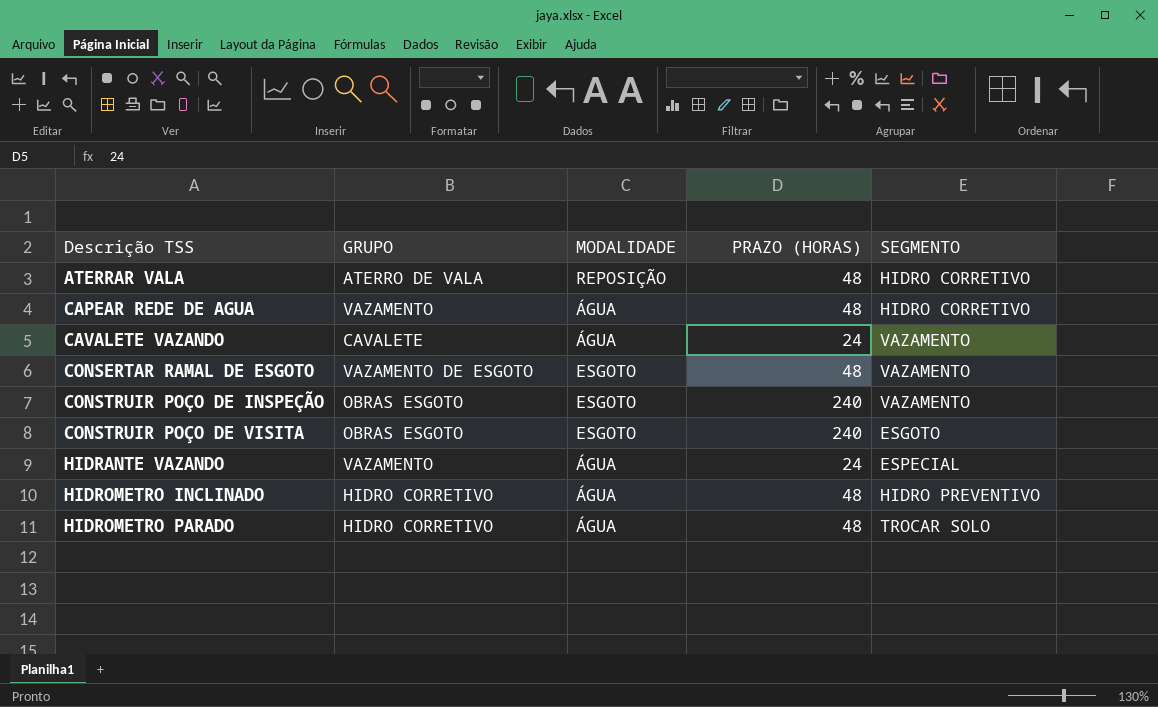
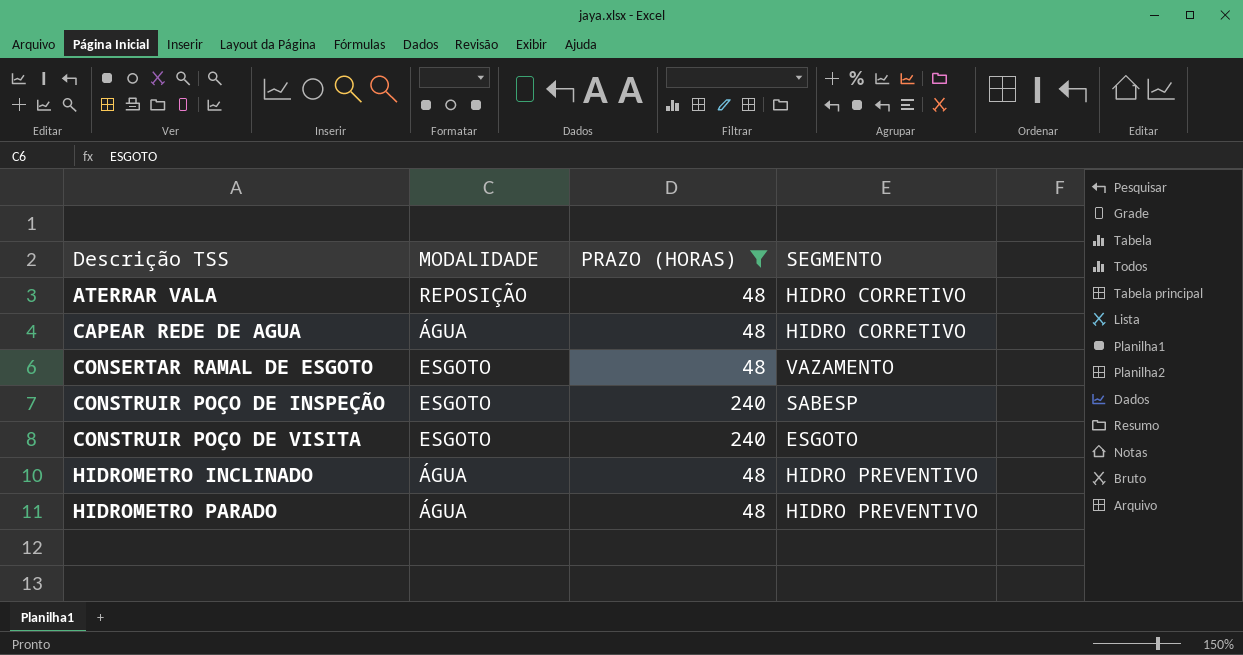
filter: none -> PRAZO (HORAS) != 24
column GRUPO | position: 2 -> none
CONSTRUIR POÇO DE INSPEÇÃO | SEGMENTO: VAZAMENTO -> SABESP
HIDROMETRO PARADO | SEGMENTO: TROCAR SOLO -> HIDRO PREVENTIVO

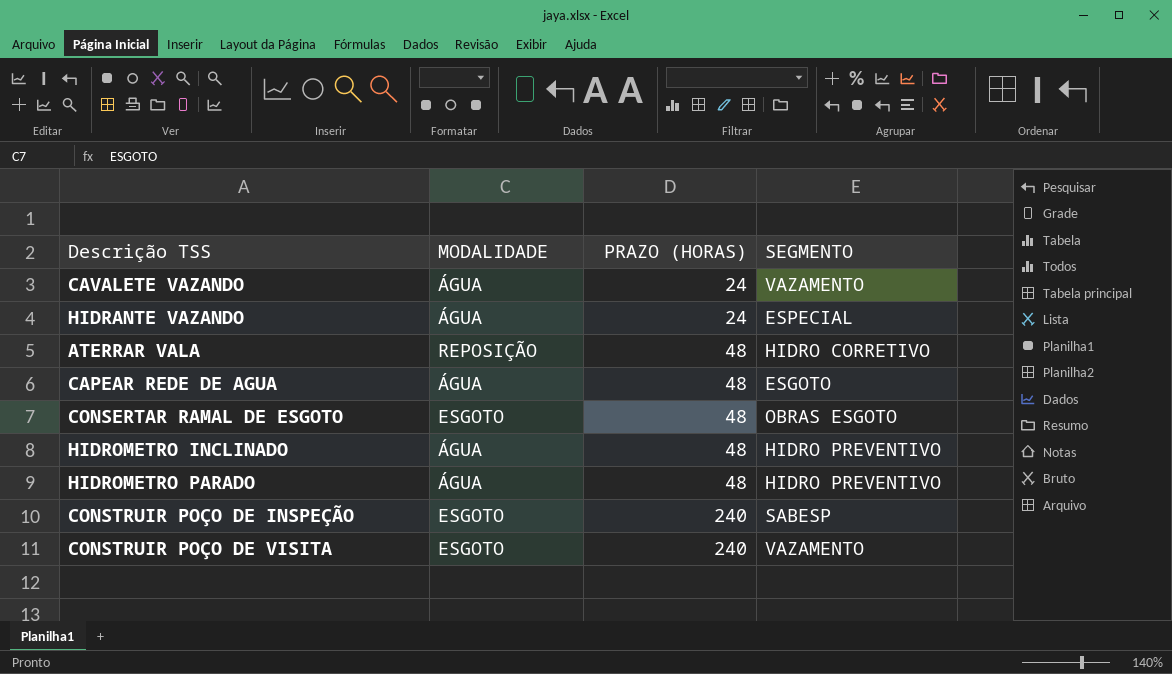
filter: PRAZO (HORAS) != 24 -> none
row order: Descrição TSS ascending -> PRAZO (HORAS) ascending
CAPEAR REDE DE AGUA | SEGMENTO: HIDRO CORRETIVO -> ESGOTO
CONSERTAR RAMAL DE ESGOTO | SEGMENTO: VAZAMENTO -> OBRAS ESGOTO
CONSTRUIR POÇO DE VISITA | SEGMENTO: ESGOTO -> VAZAMENTO

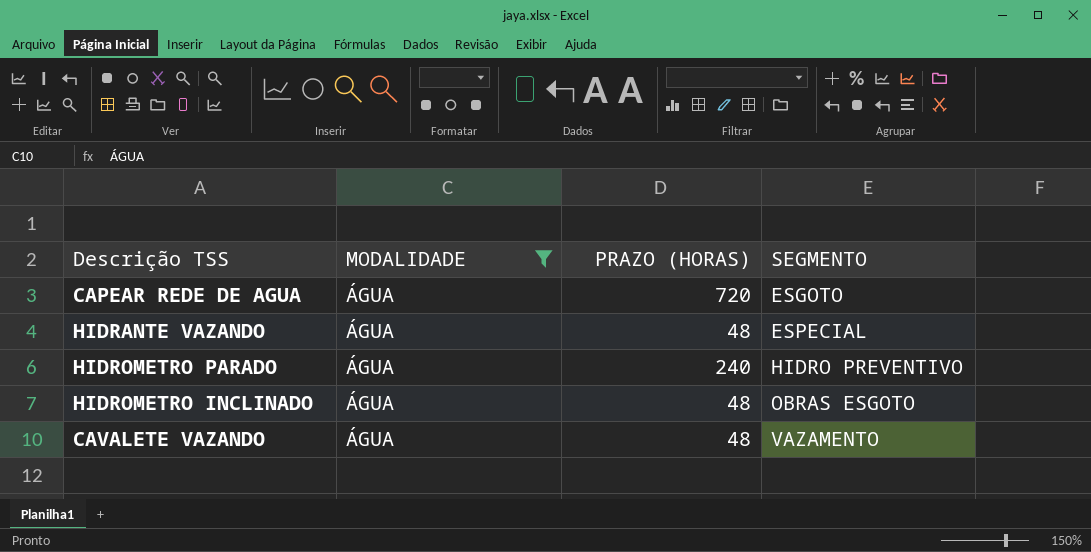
filter: none -> MODALIDADE = ÁGUA
row order: PRAZO (HORAS) ascending -> SEGMENTO ascending
CAPEAR REDE DE AGUA | PRAZO (HORAS): 48 -> 720
HIDRANTE VAZANDO | PRAZO (HORAS): 24 -> 48
HIDROMETRO PARADO | PRAZO (HORAS): 48 -> 240
HIDROMETRO INCLINADO | SEGMENTO: HIDRO PREVENTIVO -> OBRAS ESGOTO
CAVALETE VAZANDO | PRAZO (HORAS): 24 -> 48

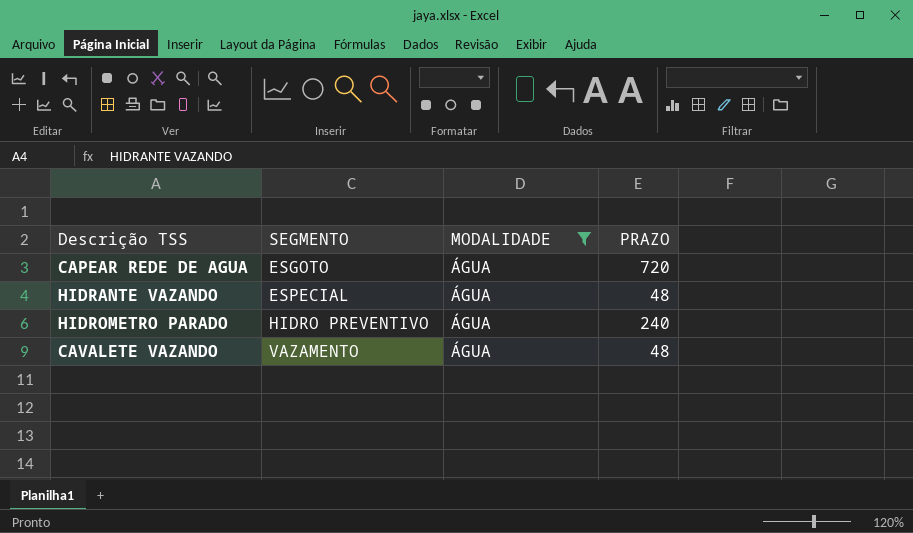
column SEGMENTO | position: 4 -> 2
column name: PRAZO (HORAS) -> PRAZO
row HIDROMETRO INCLINADO: ÁGUA | 48 | OBRAS ESGOTO -> none

